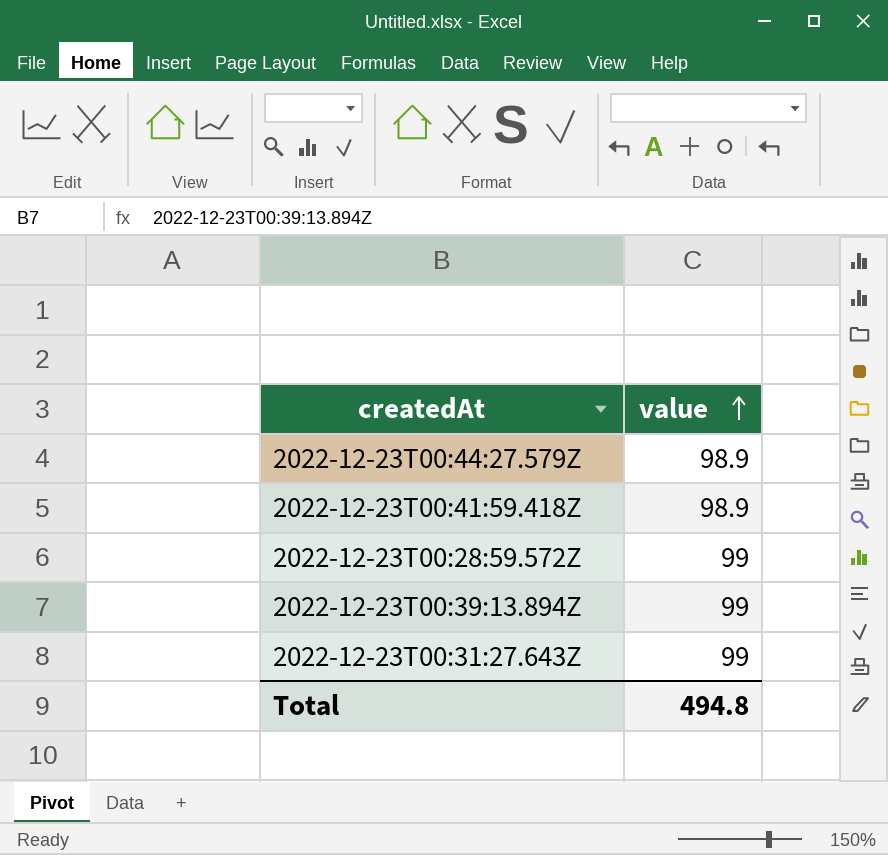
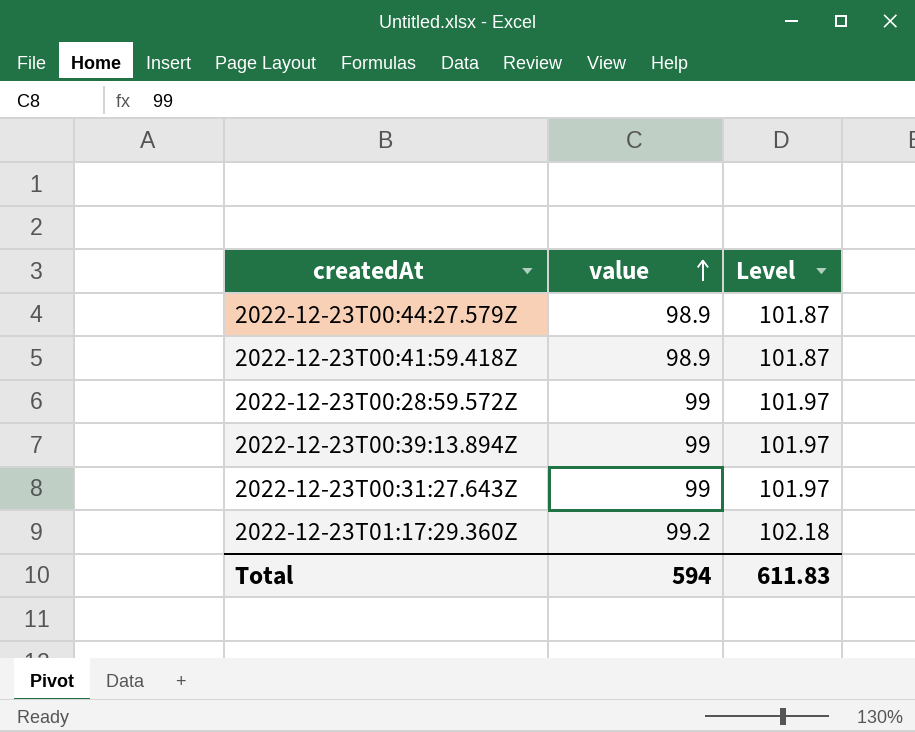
column Level | formula: none -> [value] * 1.03
row 2022-12-23T01:17:29.360Z: none -> 99.2 | 102.18
Total | value: 494.8 -> 594

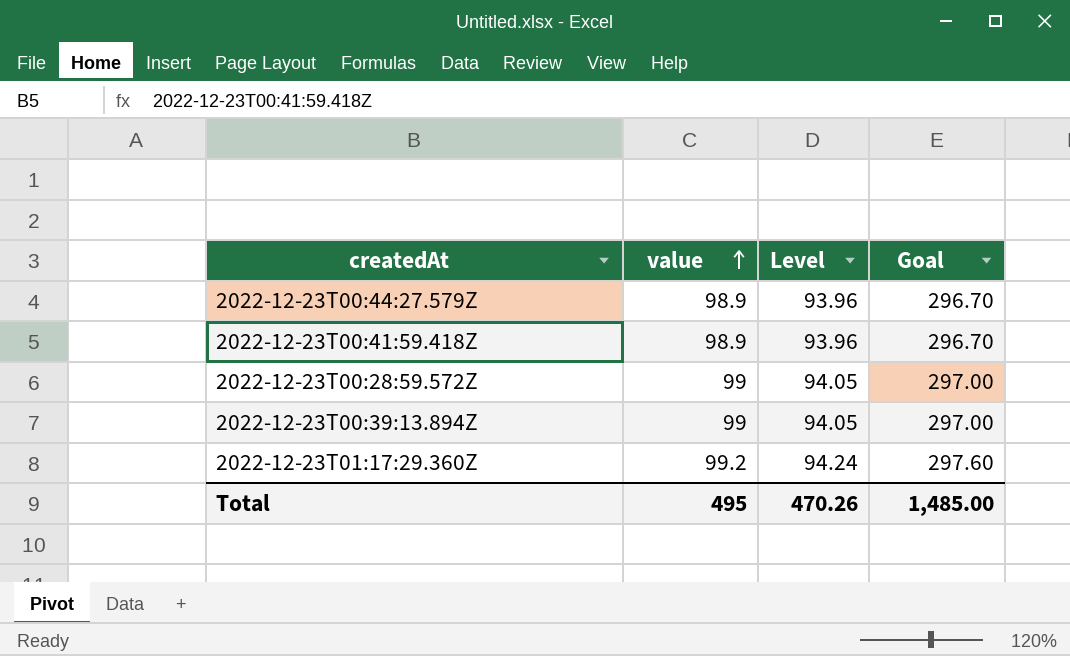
column Level | formula: [value] * 1.03 -> [value] * 0.95
column Goal | formula: none -> [value] * 3
row 2022-12-23T00:31:27.643Z: 99 | 101.97 -> none
Total | value: 594 -> 495
Total | Level: 611.83 -> 470.26

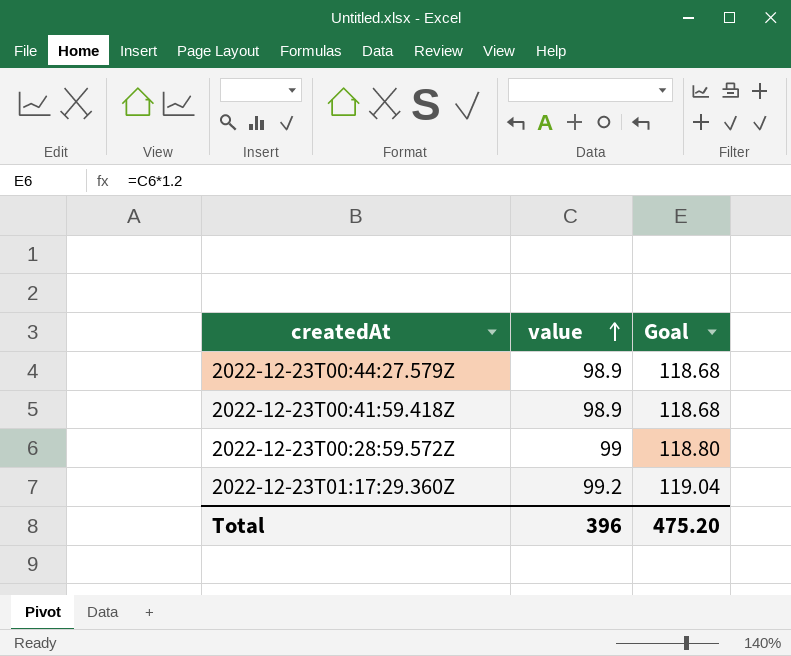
column Level | formula: [value] * 0.95 -> none
column Goal | formula: [value] * 3 -> [value] * 1.2
row 2022-12-23T00:39:13.894Z: 99 | 94.05 | 297.00 -> none
Total | value: 495 -> 396
Total | Goal: 1,485.00 -> 475.20

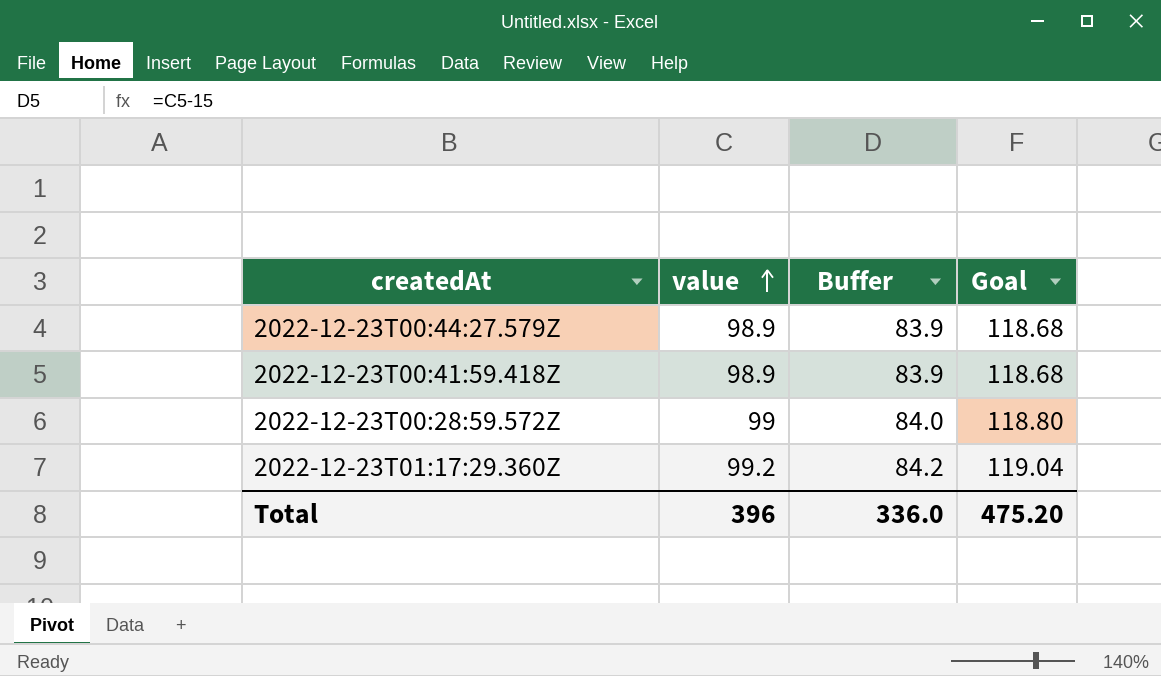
column Buffer | formula: none -> [value] - 15

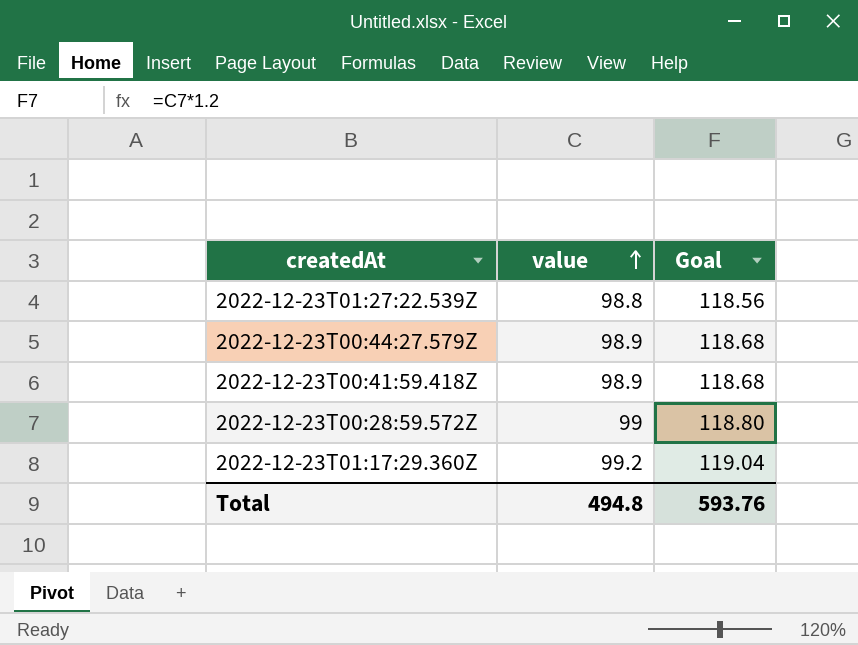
column Buffer | formula: [value] - 15 -> none
row 2022-12-23T01:27:22.539Z: none -> 98.8 | 118.56
Total | value: 396 -> 494.8
Total | Goal: 475.20 -> 593.76

